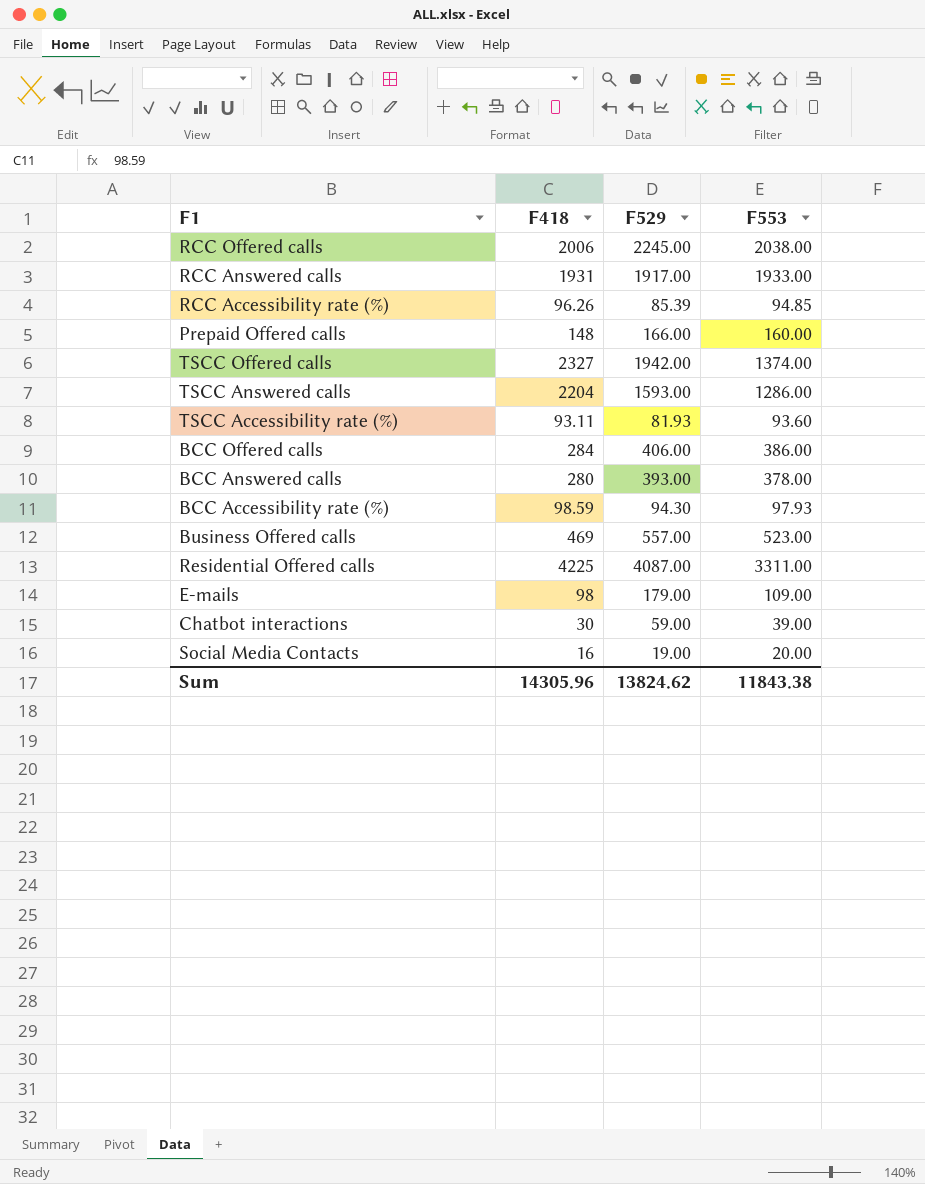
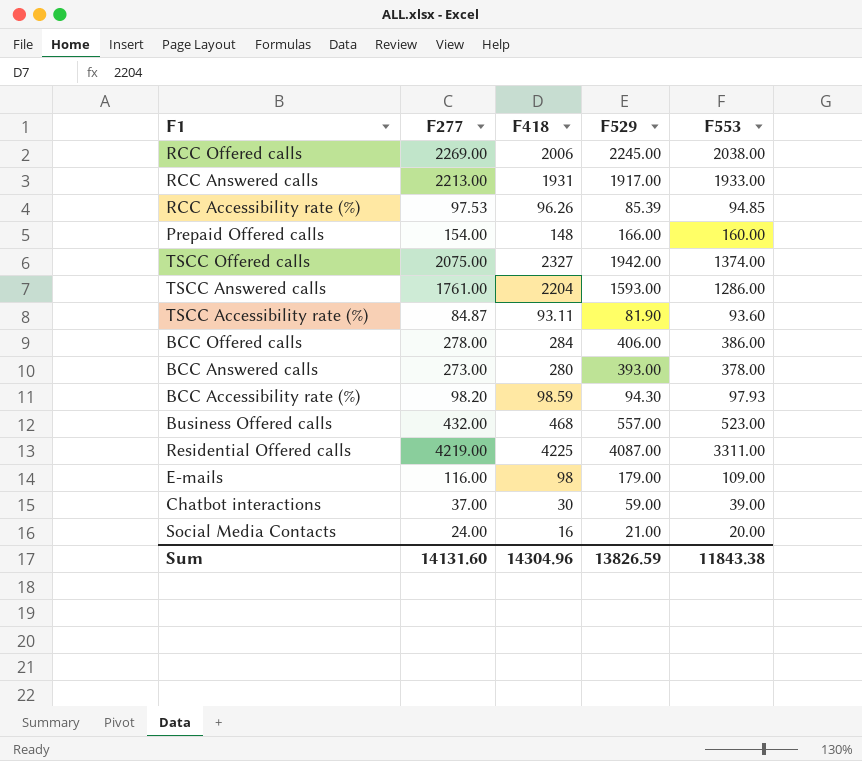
column F277 | position: none -> 2
TSCC Accessibility rate (%) | F529: 81.93 -> 81.90
Business Offered calls | F418: 469 -> 468
Social Media Contacts | F529: 19.00 -> 21.00
Sum | F418: 14305.96 -> 14304.96
Sum | F529: 13824.62 -> 13826.59

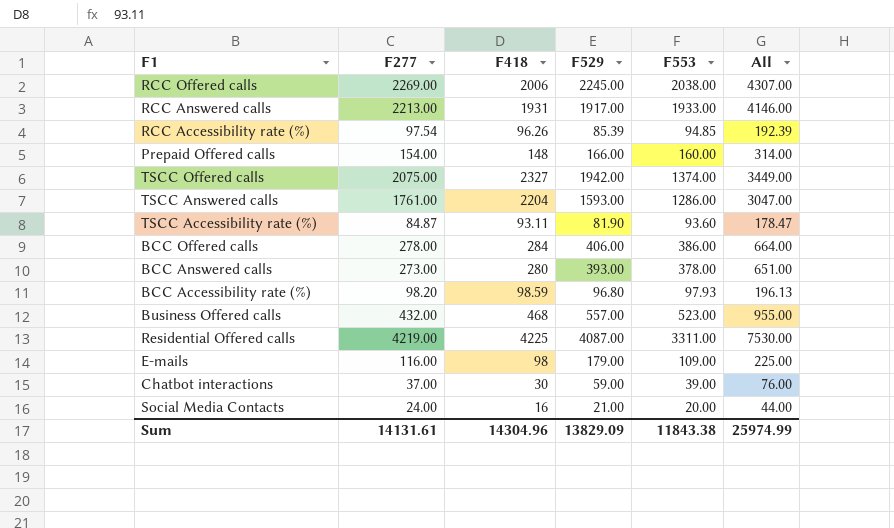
column All | formula: none -> [F277] + [F553]
RCC Accessibility rate (%) | F277: 97.53 -> 97.54
BCC Accessibility rate (%) | F529: 94.30 -> 96.80
Sum | F277: 14131.60 -> 14131.61
Sum | F529: 13826.59 -> 13829.09

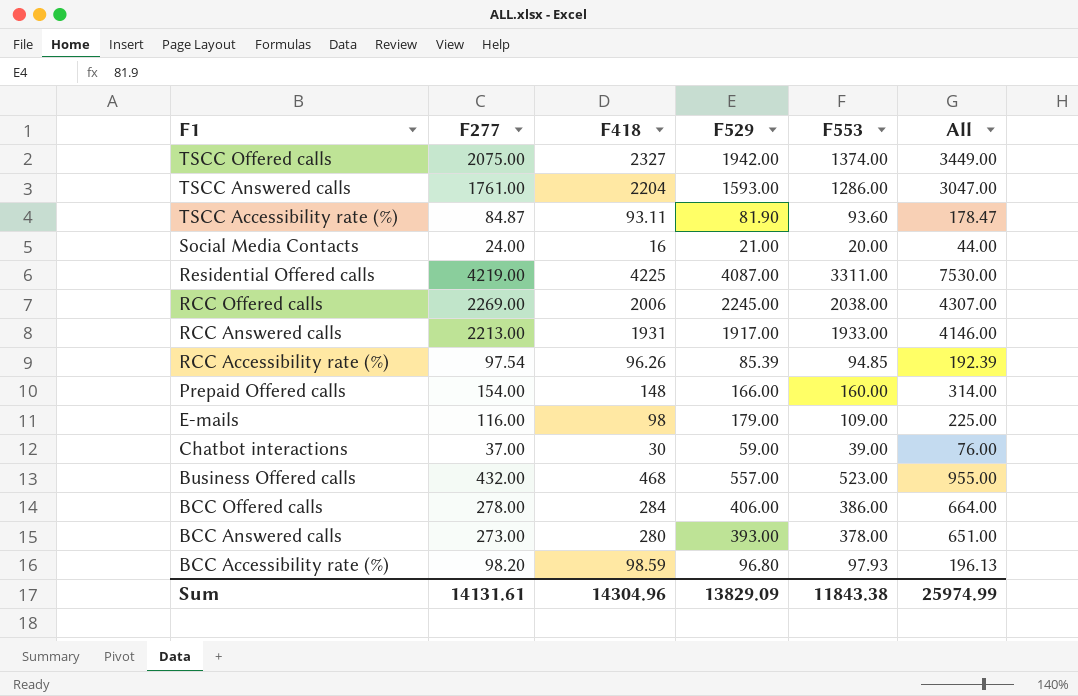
row order: none -> F1 descending

